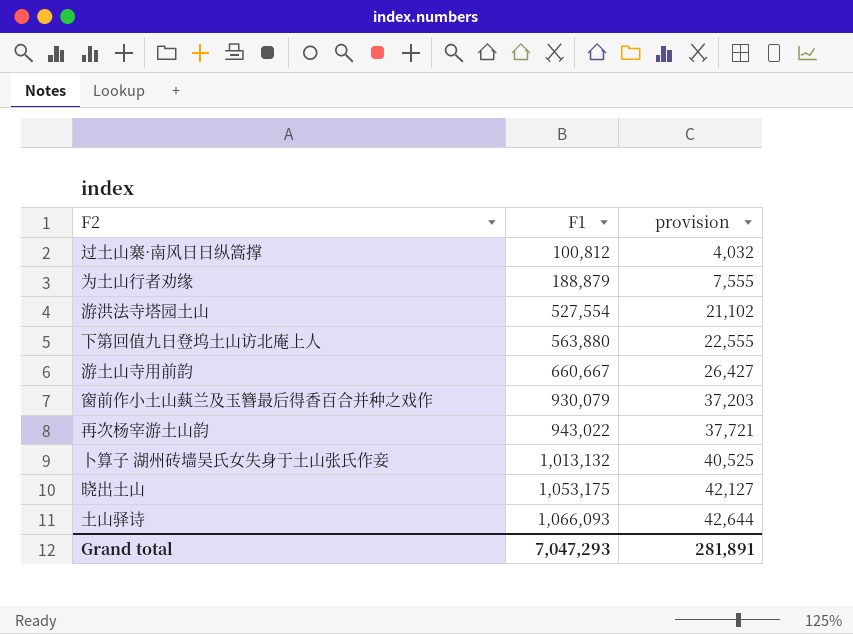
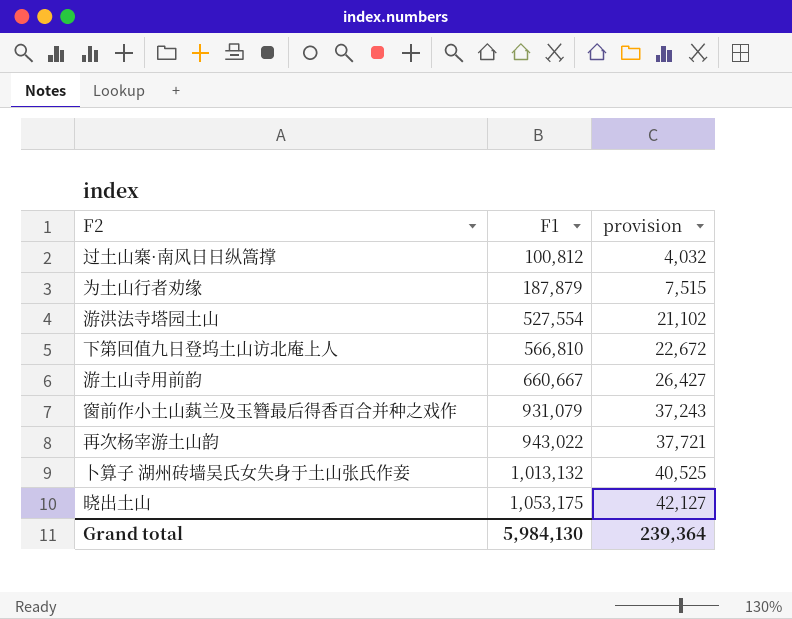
row 土山驿诗: 1,066,093 | 42,644 -> none
为土山行者劝缘 | F1: 188,879 -> 187,879
为土山行者劝缘 | provision: 7,555 -> 7,515
下第回值九日登坞土山访北庵上人 | F1: 563,880 -> 566,810
下第回值九日登坞土山访北庵上人 | provision: 22,555 -> 22,672
窗前作小土山蓺兰及玉簪最后得香百合并种之戏作 | F1: 930,079 -> 931,079
窗前作小土山蓺兰及玉簪最后得香百合并种之戏作 | provision: 37,203 -> 37,243
Grand total | F1: 7,047,293 -> 5,984,130
Grand total | provision: 281,891 -> 239,364

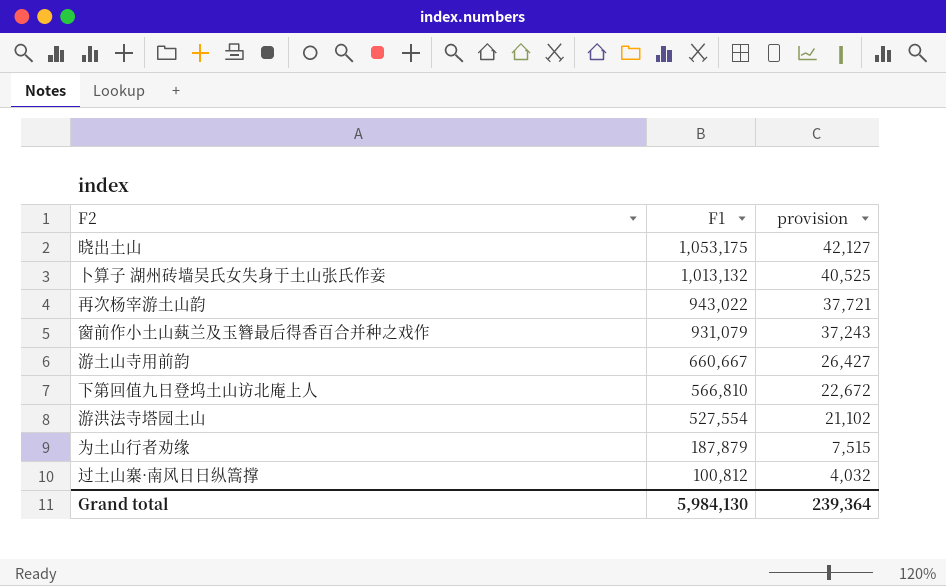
row order: F1 ascending -> F1 descending

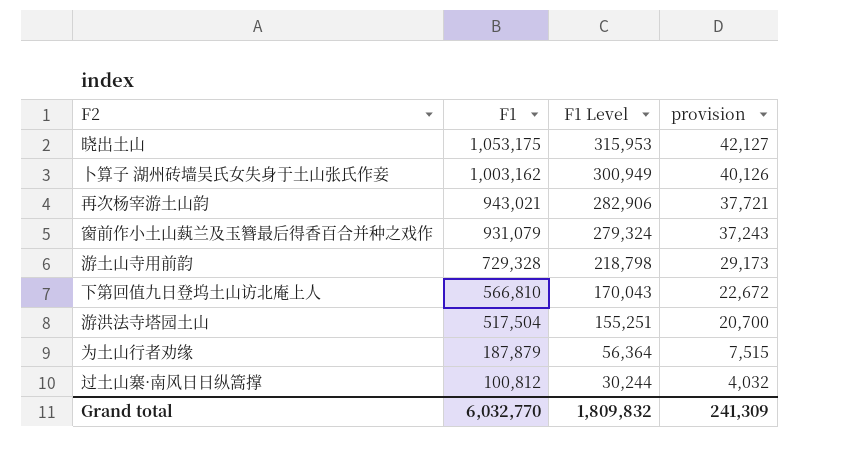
column F1 Level | formula: none -> [F1] * 0.3
卜算子 湖州砖墙吴氏女失身于土山张氏作妾 | F1: 1,013,132 -> 1,003,162
卜算子 湖州砖墙吴氏女失身于土山张氏作妾 | provision: 40,525 -> 40,126
再次杨宰游土山韵 | F1: 943,022 -> 943,021
游土山寺用前韵 | F1: 660,667 -> 729,328
游土山寺用前韵 | provision: 26,427 -> 29,173
游洪法寺塔园土山 | F1: 527,554 -> 517,504
游洪法寺塔园土山 | provision: 21,102 -> 20,700
Grand total | F1: 5,984,130 -> 6,032,770
Grand total | provision: 239,364 -> 241,309

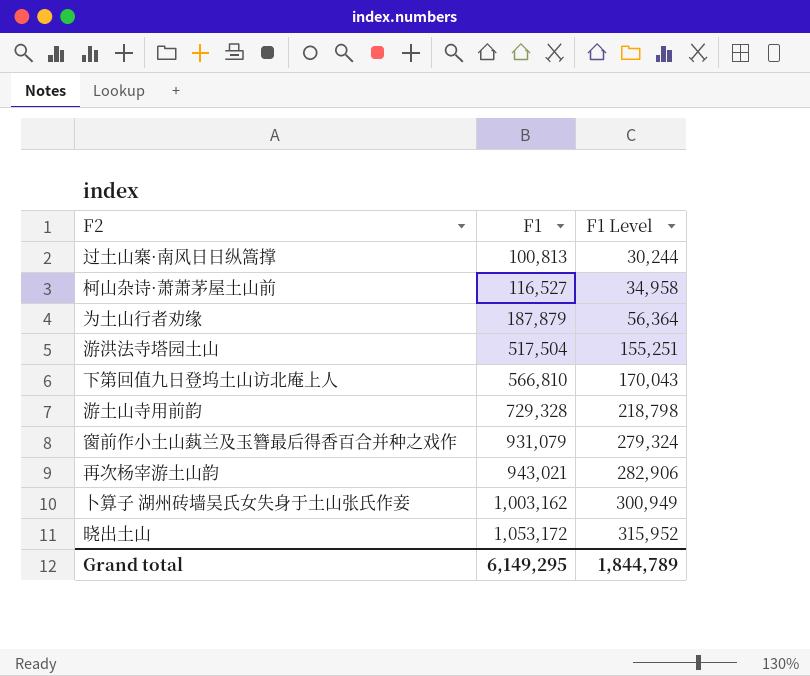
row order: F1 descending -> F1 ascending
column provision | formula: [F1] * 0.04 -> none
过土山寨·南风日日纵篙撑 | F1: 100,812 -> 100,813
row 柯山杂诗·萧萧茅屋土山前: none -> 116,527 | 34,958
晓出土山 | F1: 1,053,175 -> 1,053,172
晓出土山 | F1 Level: 315,953 -> 315,952
Grand total | F1: 6,032,770 -> 6,149,295
Grand total | F1 Level: 1,809,832 -> 1,844,789

